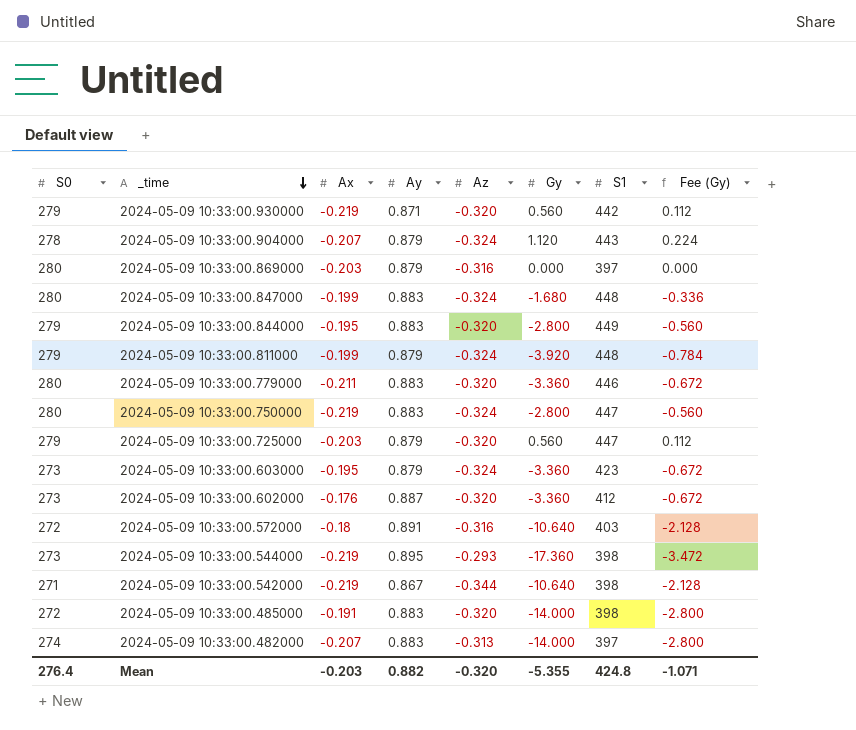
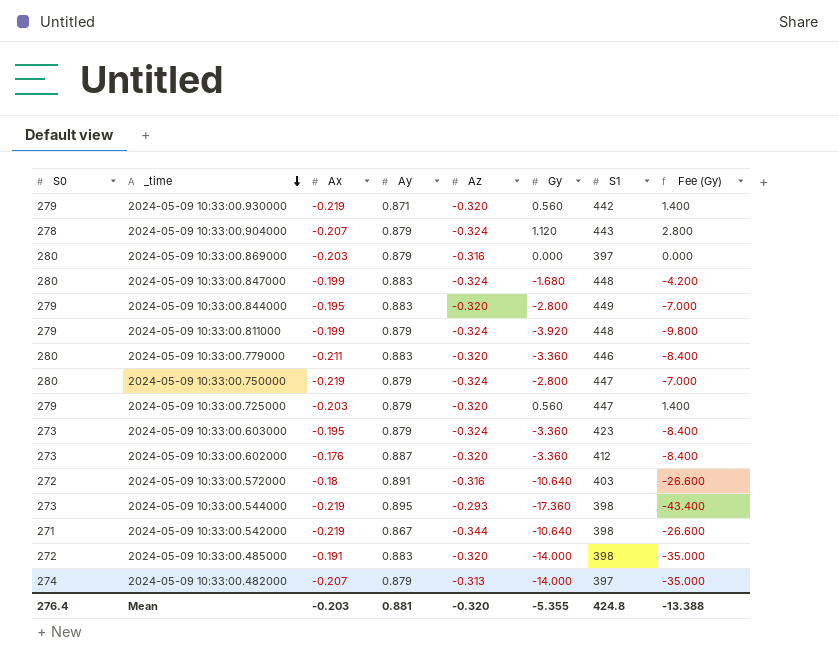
column Fee (Gy) | formula: [Gy] * 0.2 -> [Gy] * 2.5
2024-05-09 10:33:00.750000 | Ay: 0.883 -> 0.879
2024-05-09 10:33:00.482000 | Ay: 0.883 -> 0.879
Mean | Ay: 0.882 -> 0.881
Mean | Fee (Gy): -1.071 -> -13.388

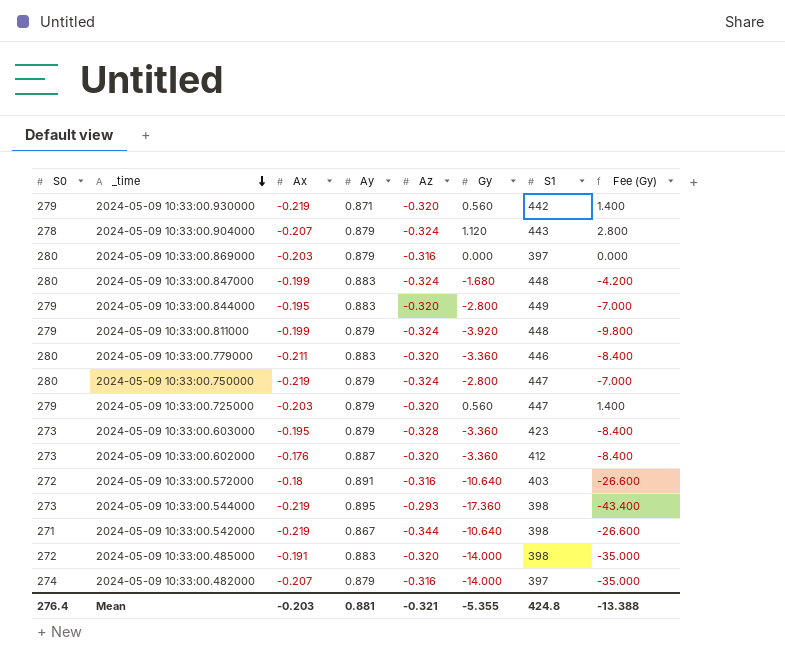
2024-05-09 10:33:00.603000 | Az: -0.324 -> -0.328
2024-05-09 10:33:00.482000 | Az: -0.313 -> -0.316
Mean | Az: -0.320 -> -0.321

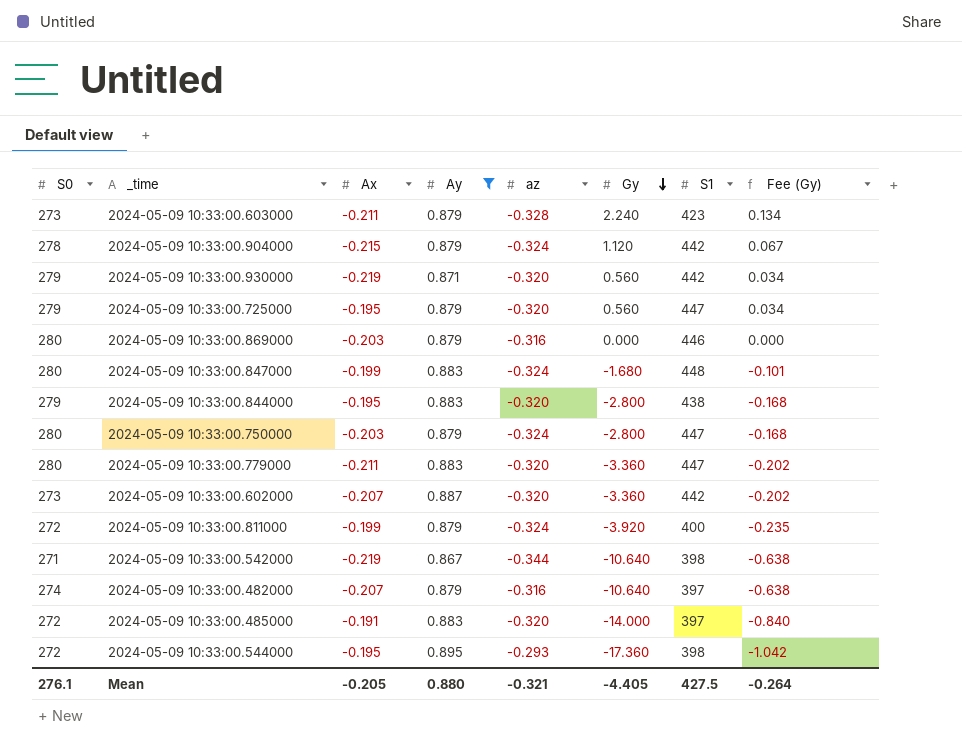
filter: none -> Ay != 0.891
row order: _time descending -> Gy descending
column name: Az -> az
column Fee (Gy) | formula: [Gy] * 2.5 -> [Gy] * 0.06
2024-05-09 10:33:00.603000 | Ax: -0.195 -> -0.211
2024-05-09 10:33:00.603000 | Gy: -3.360 -> 2.240
2024-05-09 10:33:00.904000 | Ax: -0.207 -> -0.215
2024-05-09 10:33:00.904000 | S1: 443 -> 442
2024-05-09 10:33:00.725000 | Ax: -0.203 -> -0.195
2024-05-09 10:33:00.869000 | S1: 397 -> 446
2024-05-09 10:33:00.844000 | S1: 449 -> 438
2024-05-09 10:33:00.750000 | Ax: -0.219 -> -0.203
2024-05-09 10:33:00.779000 | S1: 446 -> 447
2024-05-09 10:33:00.602000 | Ax: -0.176 -> -0.207
2024-05-09 10:33:00.602000 | S1: 412 -> 442
2024-05-09 10:33:00.811000 | S0: 279 -> 272
2024-05-09 10:33:00.811000 | S1: 448 -> 400
2024-05-09 10:33:00.482000 | Gy: -14.000 -> -10.640
2024-05-09 10:33:00.485000 | S1: 398 -> 397
2024-05-09 10:33:00.544000 | S0: 273 -> 272
2024-05-09 10:33:00.544000 | Ax: -0.219 -> -0.195
Mean | S0: 276.4 -> 276.1
Mean | Ax: -0.203 -> -0.205
Mean | Ay: 0.881 -> 0.880
Mean | Gy: -5.355 -> -4.405
Mean | S1: 424.8 -> 427.5
Mean | Fee (Gy): -13.388 -> -0.264

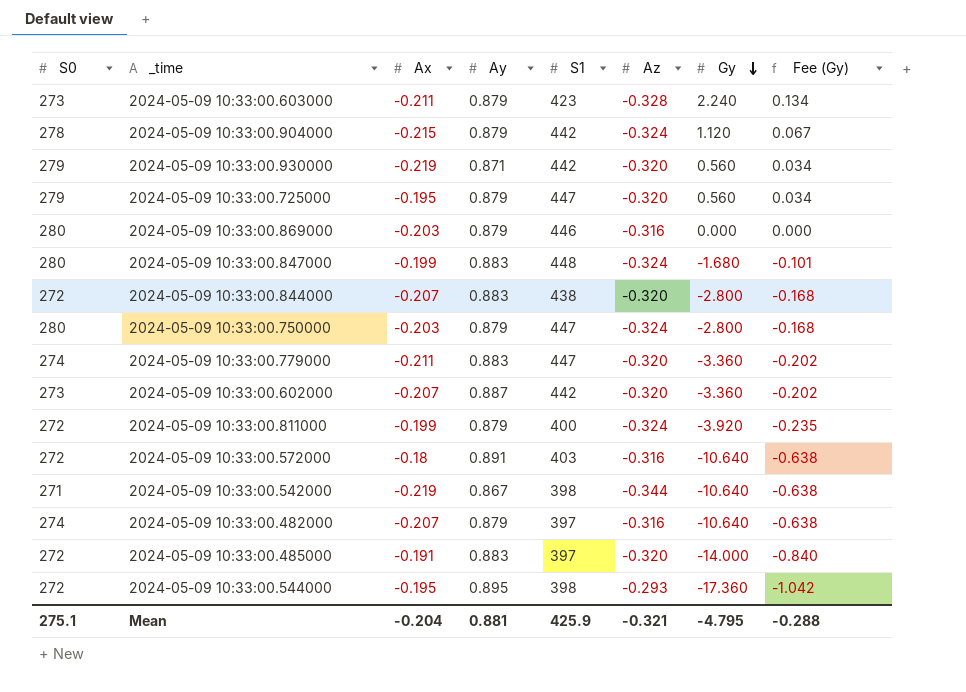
filter: Ay != 0.891 -> none
column S1 | position: 7 -> 5
column name: az -> Az
2024-05-09 10:33:00.844000 | S0: 279 -> 272
2024-05-09 10:33:00.844000 | Ax: -0.195 -> -0.207
2024-05-09 10:33:00.779000 | S0: 280 -> 274
Mean | S0: 276.1 -> 275.1
Mean | Ax: -0.205 -> -0.204
Mean | Ay: 0.880 -> 0.881
Mean | S1: 427.5 -> 425.9
Mean | Gy: -4.405 -> -4.795
Mean | Fee (Gy): -0.264 -> -0.288

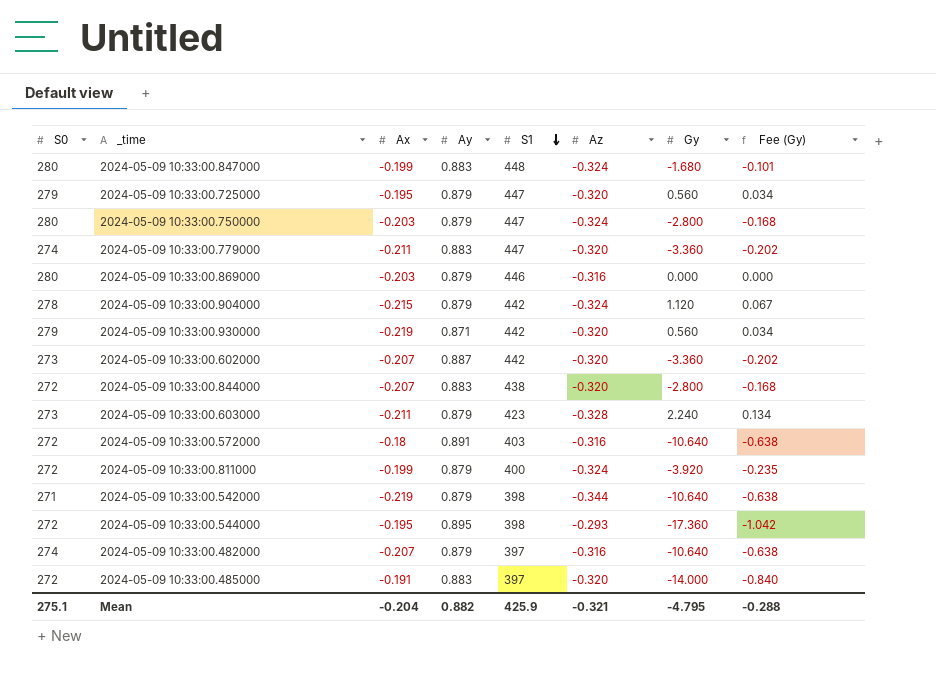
row order: Gy descending -> S1 descending
2024-05-09 10:33:00.542000 | Ay: 0.867 -> 0.879
Mean | Ay: 0.881 -> 0.882

